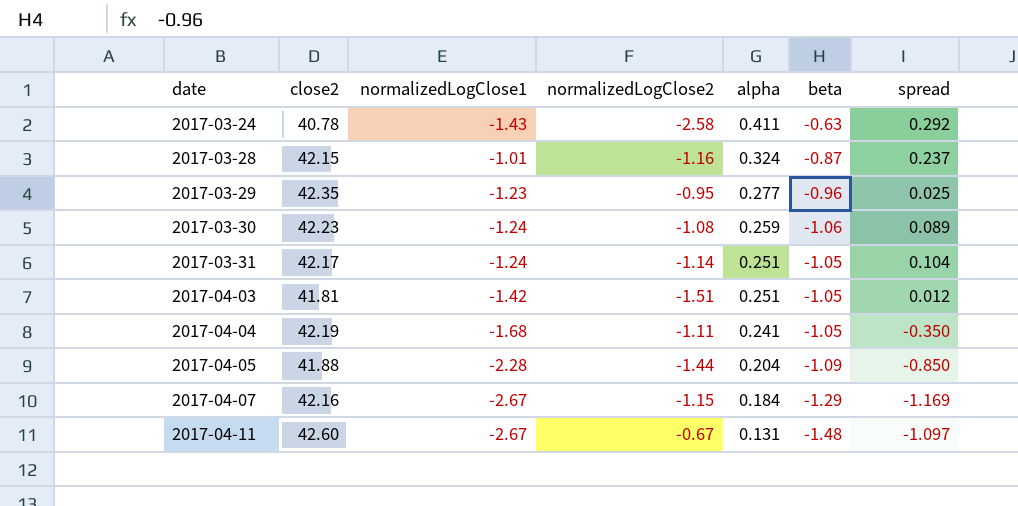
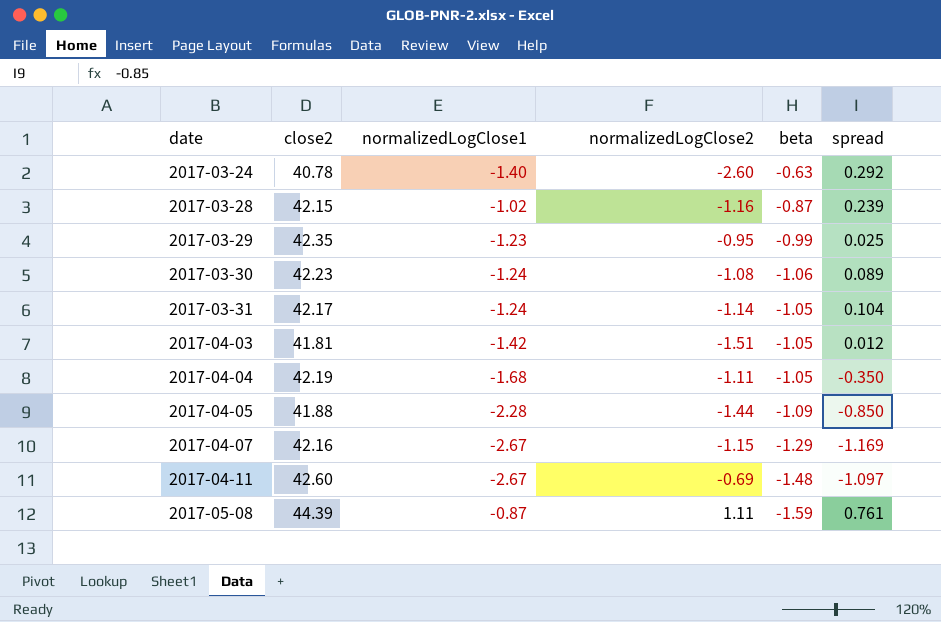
column alpha | position: 5 -> none
2017-03-24 | normalizedLogClose1: -1.43 -> -1.40
2017-03-24 | normalizedLogClose2: -2.58 -> -2.60
2017-03-28 | normalizedLogClose1: -1.01 -> -1.02
2017-03-28 | spread: 0.237 -> 0.239
2017-03-29 | beta: -0.96 -> -0.99
2017-04-11 | normalizedLogClose2: -0.67 -> -0.69
row 2017-05-08: none -> 44.39 | -0.87 | 1.11 | -1.59 | 0.761

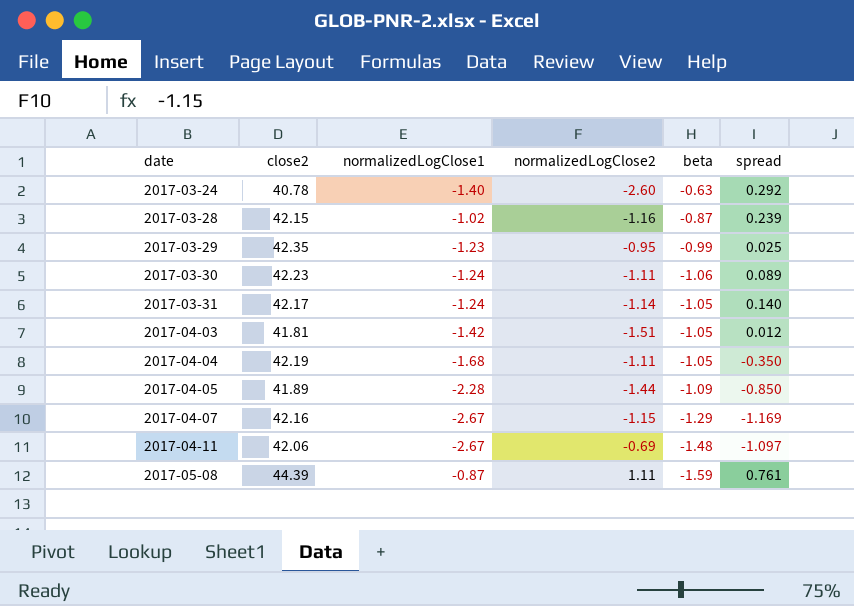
2017-03-30 | normalizedLogClose2: -1.08 -> -1.11
2017-03-31 | spread: 0.104 -> 0.140
2017-04-05 | close2: 41.88 -> 41.89
2017-04-11 | close2: 42.60 -> 42.06

